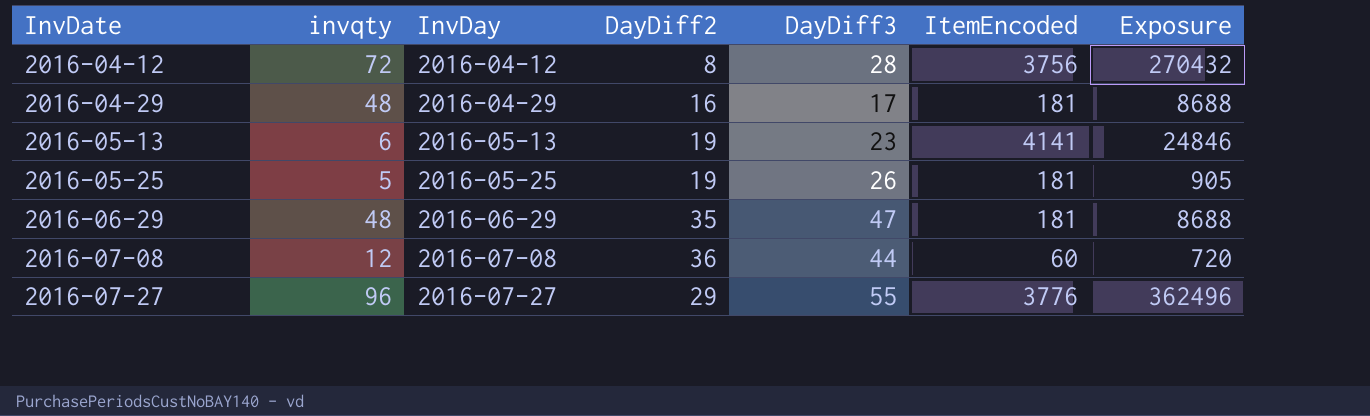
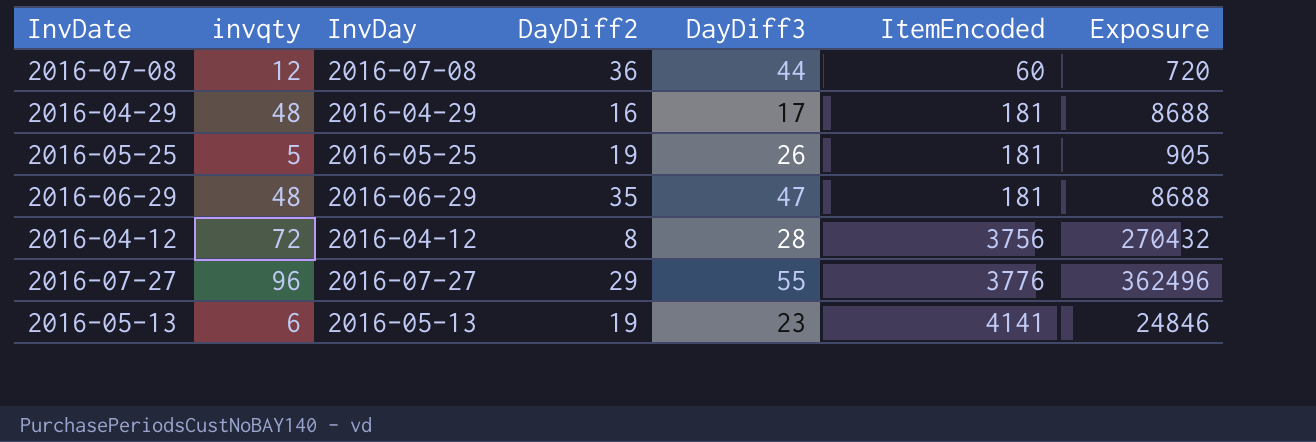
row order: InvDate ascending -> ItemEncoded ascending

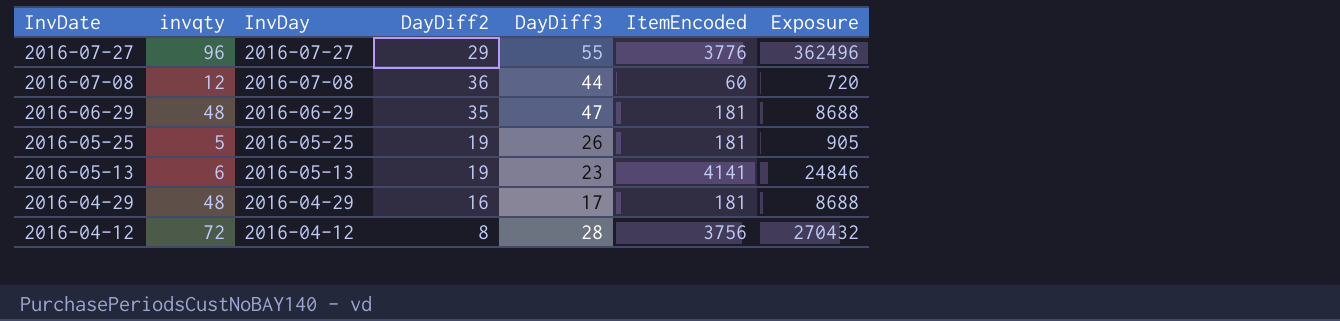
row order: ItemEncoded ascending -> InvDate descending

